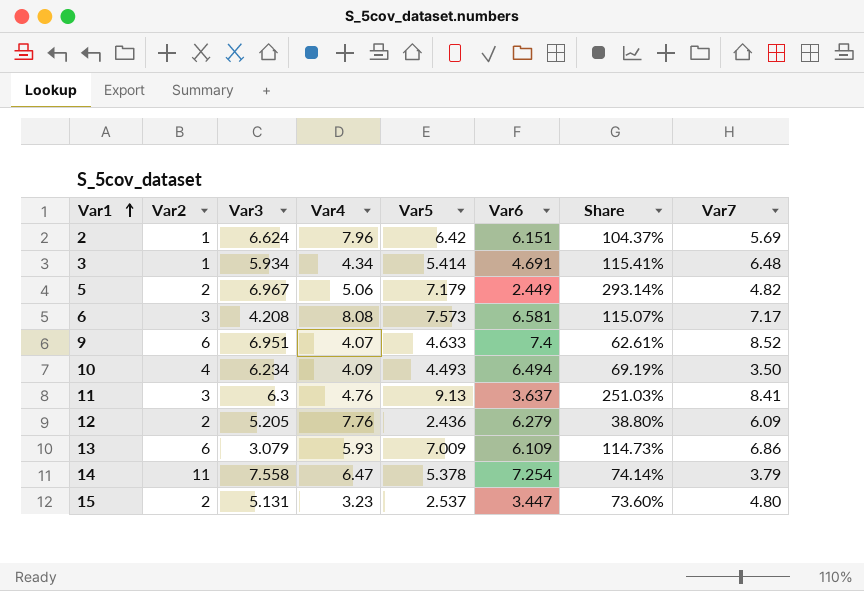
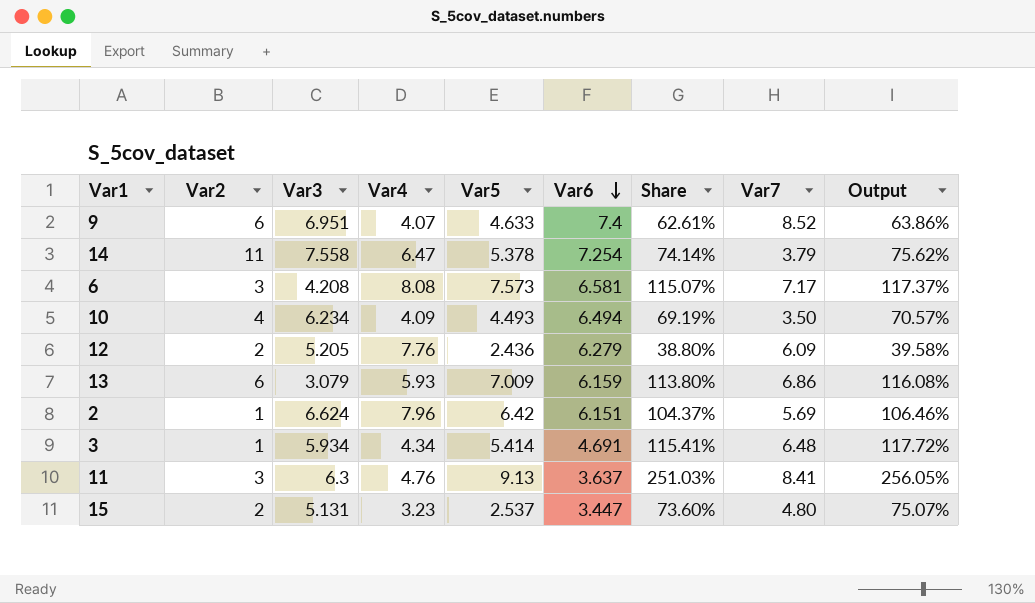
row order: Var1 ascending -> Var6 descending
column Output | formula: none -> [Share] * 1.02
row 5: 2 | 6.967 | 5.06 | 7.179 | 2.449 | 293.14% | 4.82 -> none
13 | Var6: 6.109 -> 6.159
13 | Share: 114.73% -> 113.80%

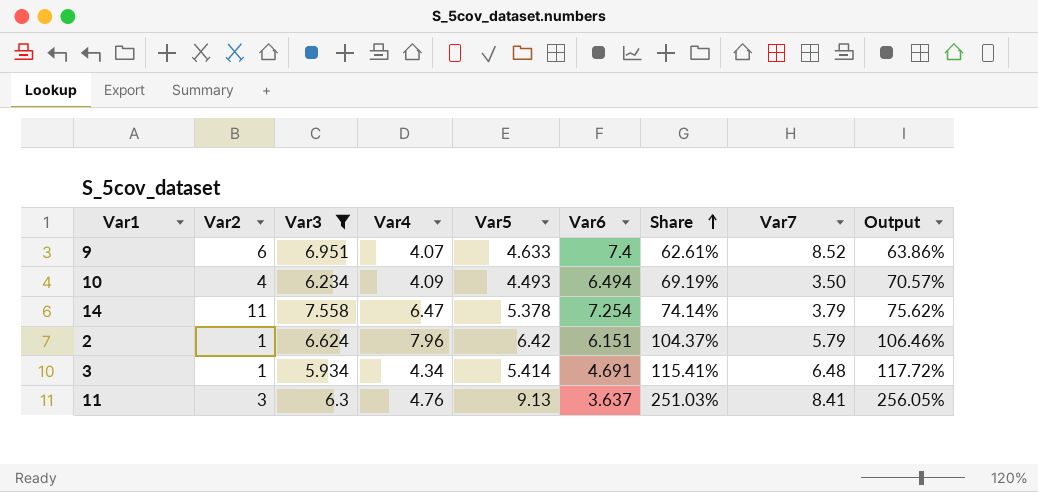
filter: none -> Var3 >= 5.934
row order: Var6 descending -> Share ascending
2 | Var7: 5.69 -> 5.79

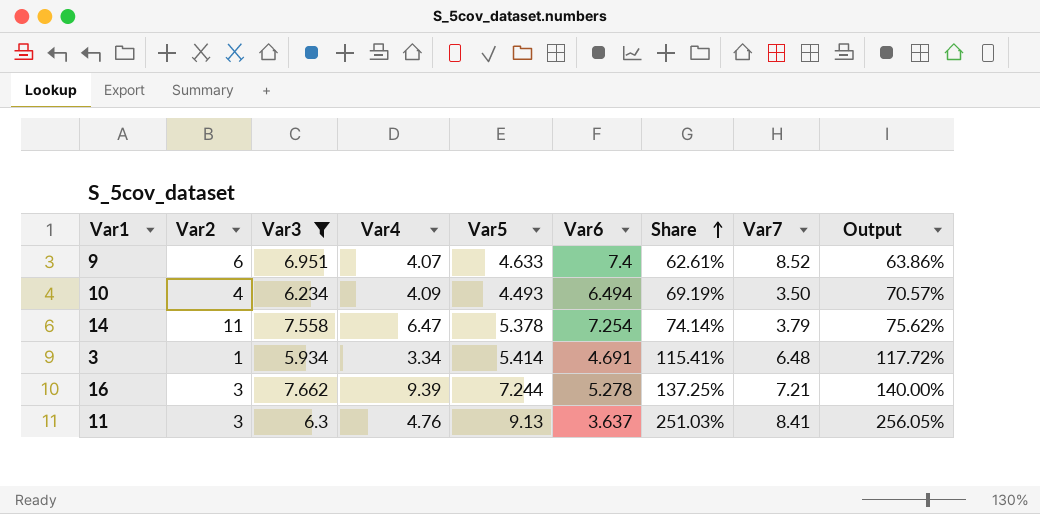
row 2: 1 | 6.624 | 7.96 | 6.42 | 6.151 | 104.37% | 5.79 | 106.46% -> none
3 | Var4: 4.34 -> 3.34
row 16: none -> 3 | 7.662 | 9.39 | 7.244 | 5.278 | 137.25% | 7.21 | 140.00%

